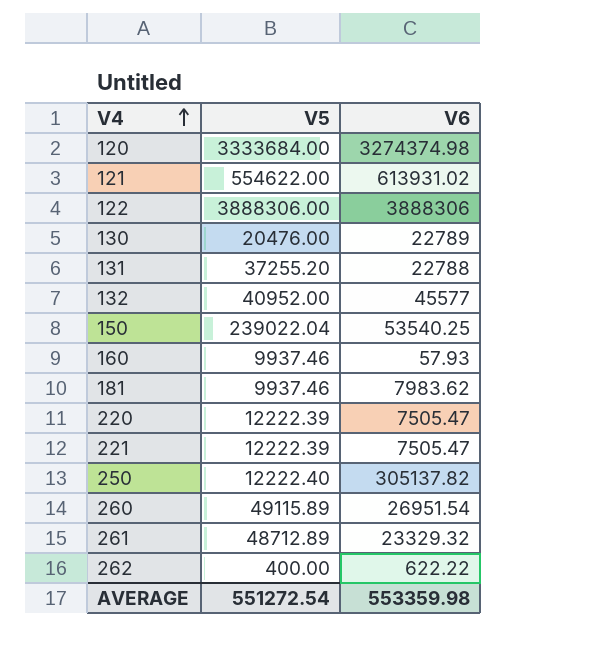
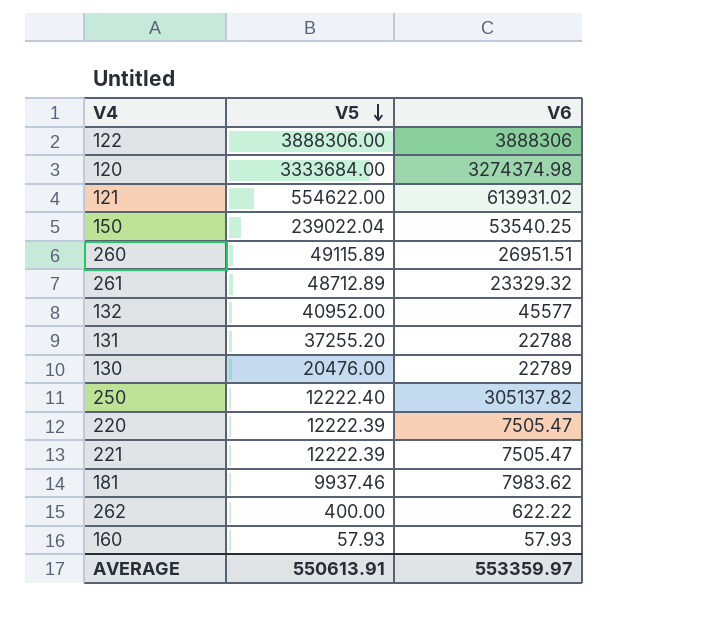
row order: V4 ascending -> V5 descending
260 | V6: 26951.54 -> 26951.51
160 | V5: 9937.46 -> 57.93
AVERAGE | V5: 551272.54 -> 550613.91
AVERAGE | V6: 553359.98 -> 553359.97

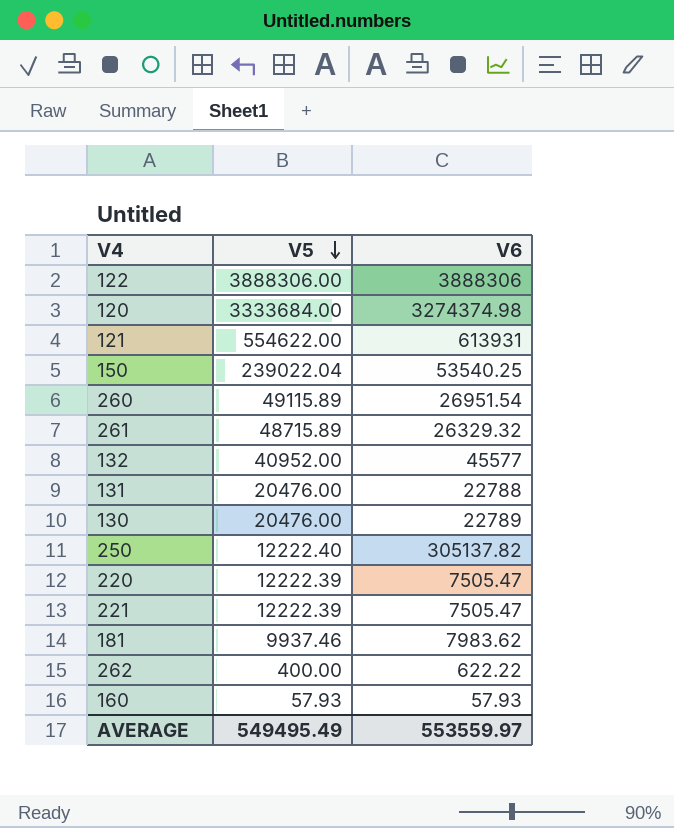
121 | V6: 613931.02 -> 613931
260 | V6: 26951.51 -> 26951.54
261 | V5: 48712.89 -> 48715.89
261 | V6: 23329.32 -> 26329.32
131 | V5: 37255.20 -> 20476.00
AVERAGE | V5: 550613.91 -> 549495.49
AVERAGE | V6: 553359.97 -> 553559.97

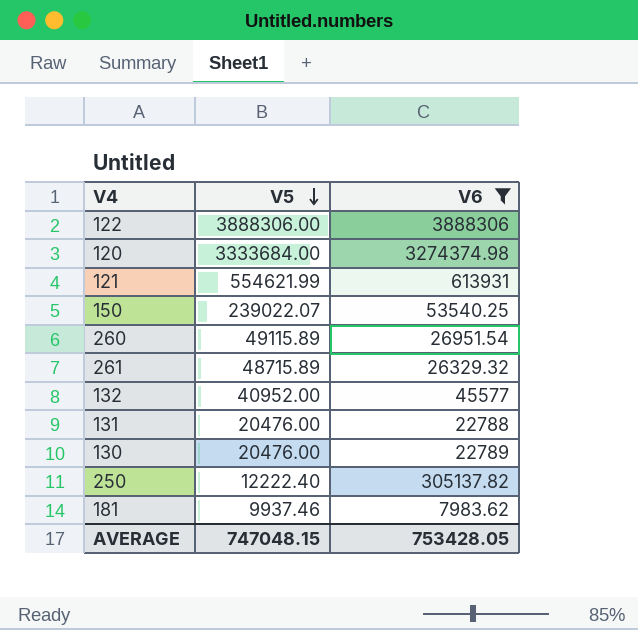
filter: none -> V6 >= 7983.62
121 | V5: 554622.00 -> 554621.99
150 | V5: 239022.04 -> 239022.07
AVERAGE | V5: 549495.49 -> 747048.15
AVERAGE | V6: 553559.97 -> 753428.05

